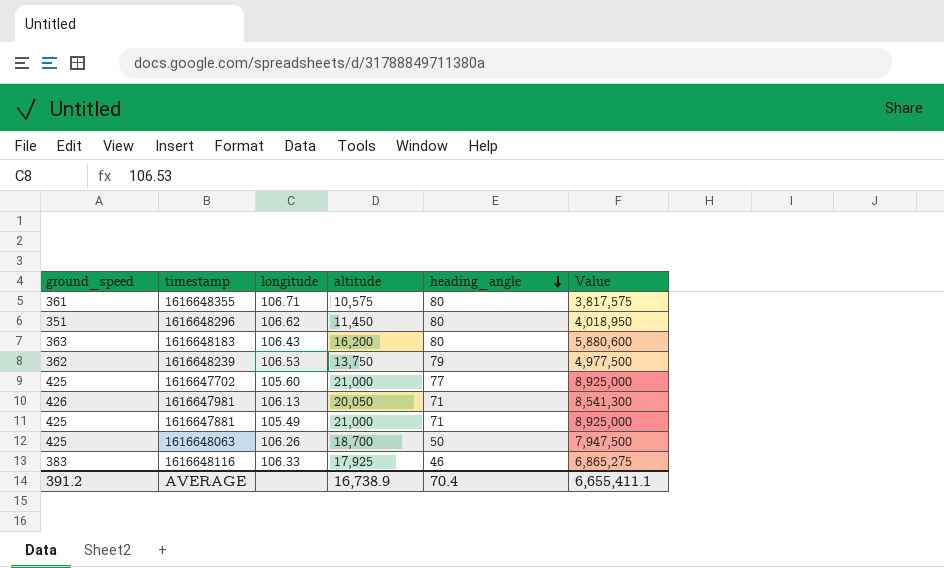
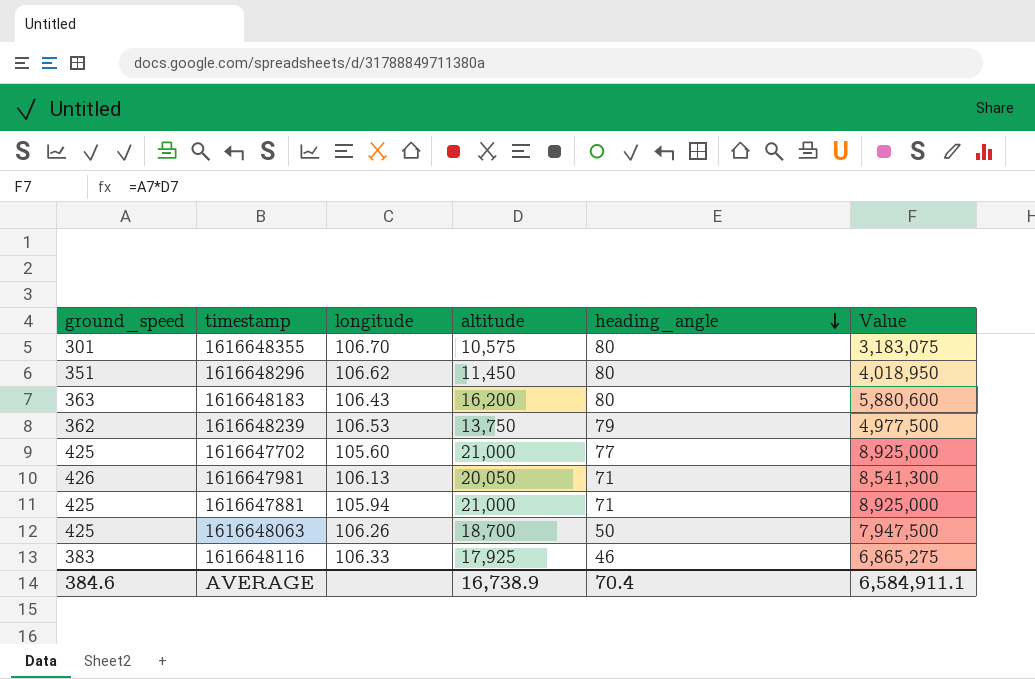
1616648355 | ground_speed: 361 -> 301
1616648355 | longitude: 106.71 -> 106.70
1616648355 | Value: 3,817,575 -> 3,183,075
1616647881 | longitude: 105.49 -> 105.94
AVERAGE | ground_speed: 391.2 -> 384.6
AVERAGE | Value: 6,655,411.1 -> 6,584,911.1

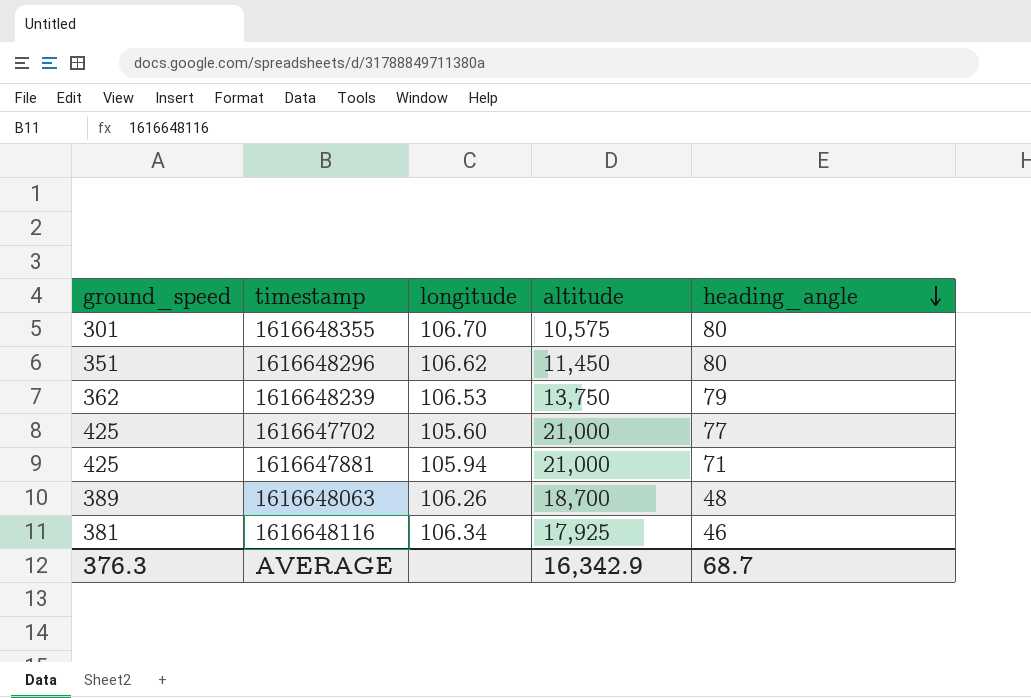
column Value | formula: [ground_speed] * [altitude] -> none
row 1616648183: 363 | 106.43 | 16,200 | 80 | 5,880,600 -> none
row 1616647981: 426 | 106.13 | 20,050 | 71 | 8,541,300 -> none
1616648063 | ground_speed: 425 -> 389
1616648063 | heading_angle: 50 -> 48
1616648116 | ground_speed: 383 -> 381
1616648116 | longitude: 106.33 -> 106.34
AVERAGE | ground_speed: 384.6 -> 376.3
AVERAGE | altitude: 16,738.9 -> 16,342.9
AVERAGE | heading_angle: 70.4 -> 68.7

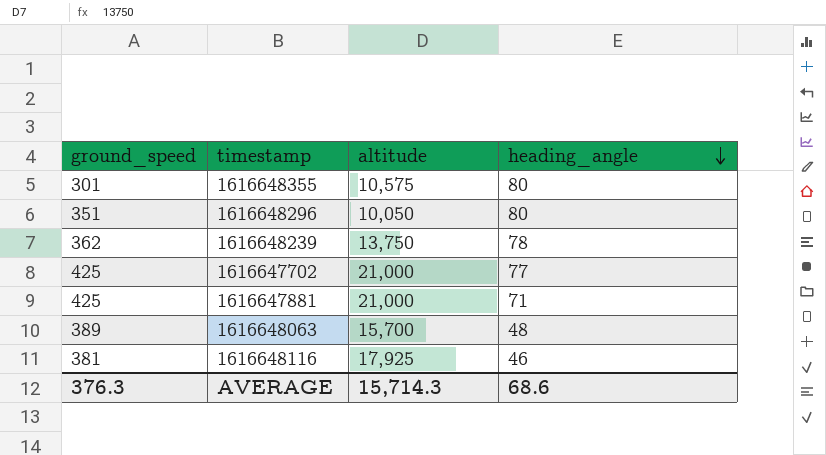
column longitude | position: 3 -> none
1616648296 | altitude: 11,450 -> 10,050
1616648239 | heading_angle: 79 -> 78
1616648063 | altitude: 18,700 -> 15,700
AVERAGE | altitude: 16,342.9 -> 15,714.3
AVERAGE | heading_angle: 68.7 -> 68.6

